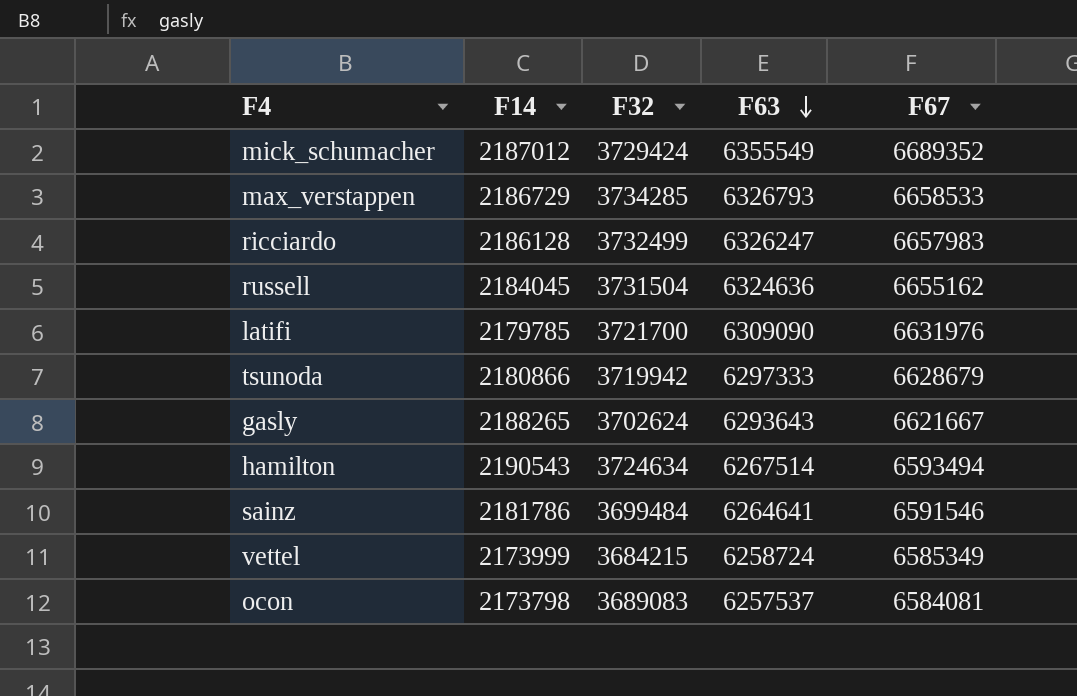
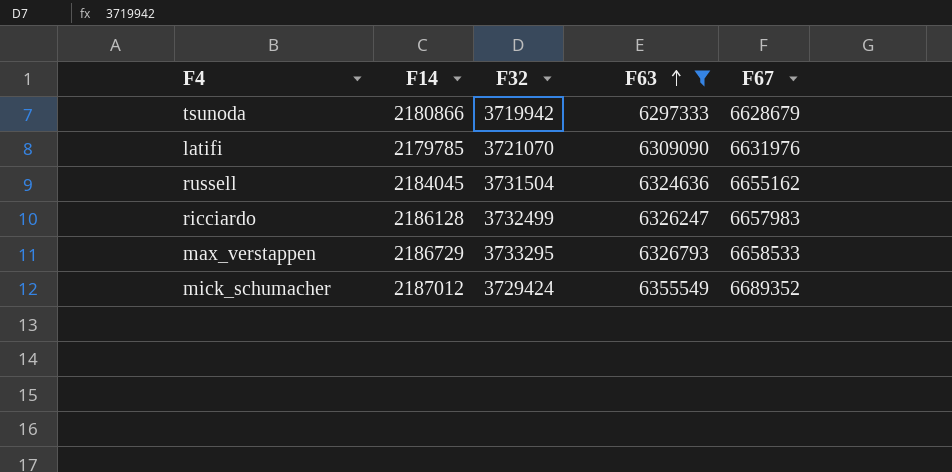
filter: none -> F63 >= 6297333
row order: F63 descending -> F63 ascending
latifi | F32: 3721700 -> 3721070
max_verstappen | F32: 3734285 -> 3733295

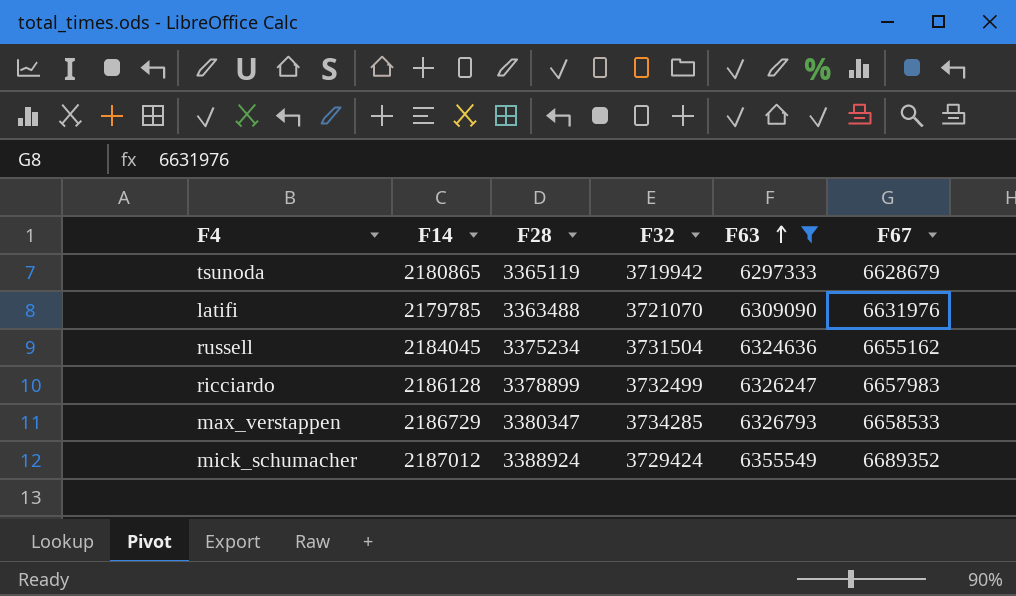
column F28 | position: none -> 3
tsunoda | F14: 2180866 -> 2180865
max_verstappen | F32: 3733295 -> 3734285

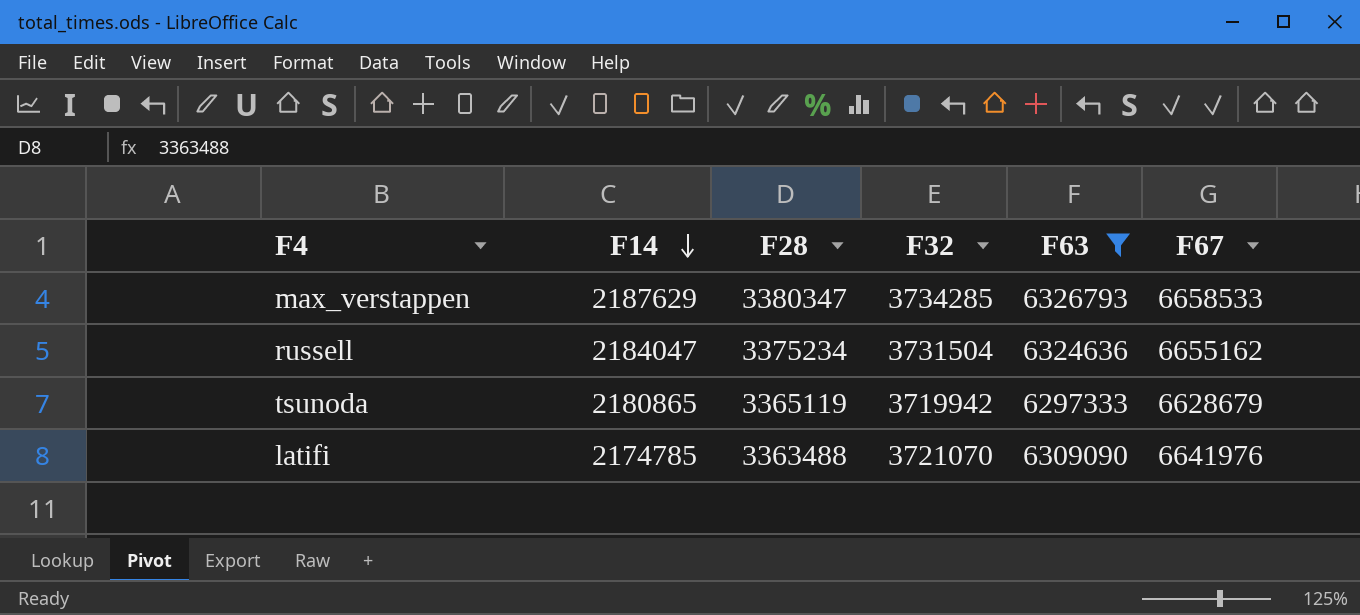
row order: F63 ascending -> F14 descending
row ricciardo: 2186128 | 3378899 | 3732499 | 6326247 | 6657983 -> none
row mick_schumacher: 2187012 | 3388924 | 3729424 | 6355549 | 6689352 -> none
max_verstappen | F14: 2186729 -> 2187629
russell | F14: 2184045 -> 2184047
latifi | F14: 2179785 -> 2174785
latifi | F67: 6631976 -> 6641976

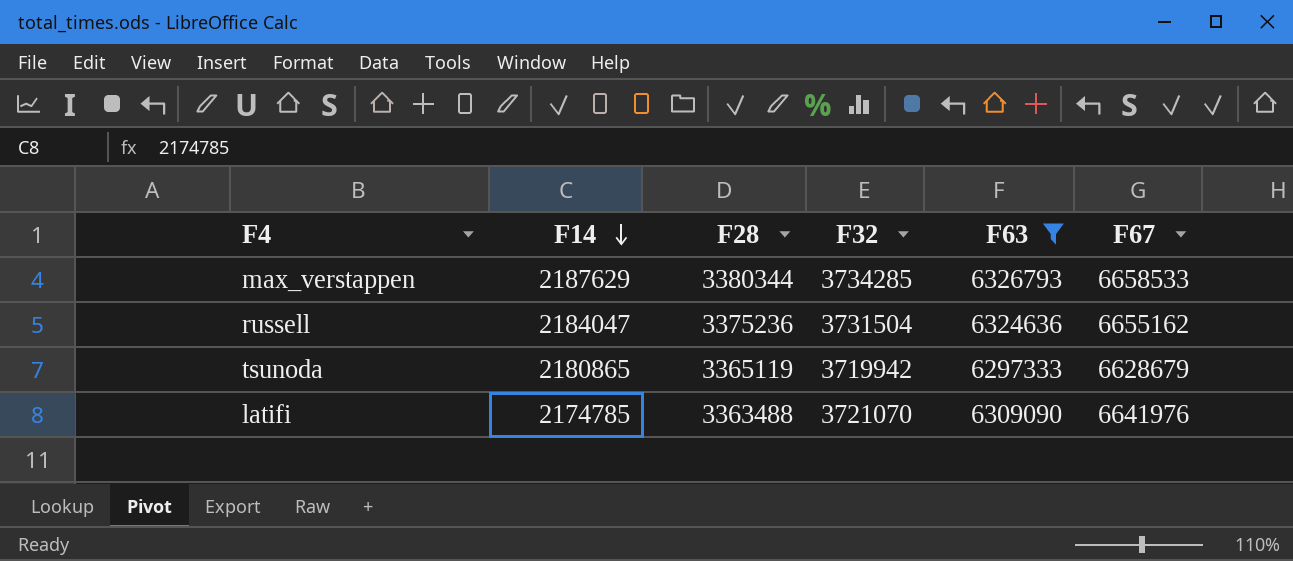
max_verstappen | F28: 3380347 -> 3380344
russell | F28: 3375234 -> 3375236

